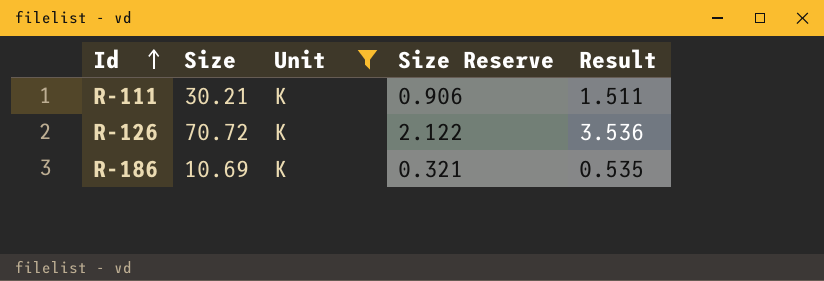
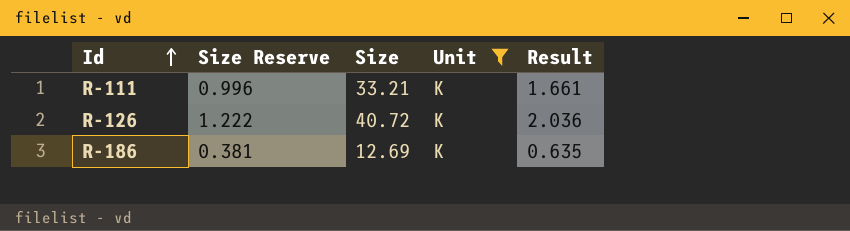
column Size Reserve | position: 4 -> 2
R-111 | Size Reserve: 0.906 -> 0.996
R-111 | Size: 30.21 -> 33.21
R-111 | Result: 1.511 -> 1.661
R-126 | Size Reserve: 2.122 -> 1.222
R-126 | Size: 70.72 -> 40.72
R-126 | Result: 3.536 -> 2.036
R-186 | Size Reserve: 0.321 -> 0.381
R-186 | Size: 10.69 -> 12.69
R-186 | Result: 0.535 -> 0.635

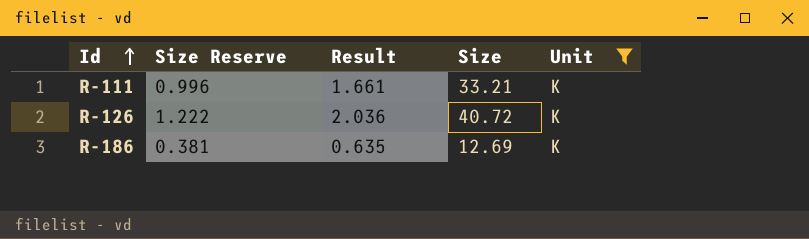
column Result | position: 5 -> 3

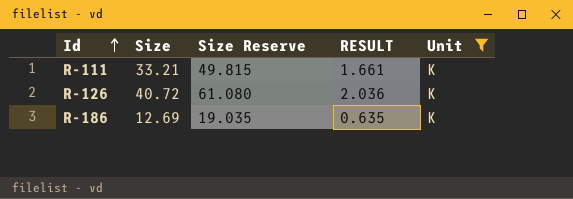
column Size | position: 4 -> 2
column Size Reserve | formula: [Size] * 0.03 -> [Size] * 1.5
column name: Result -> RESULT

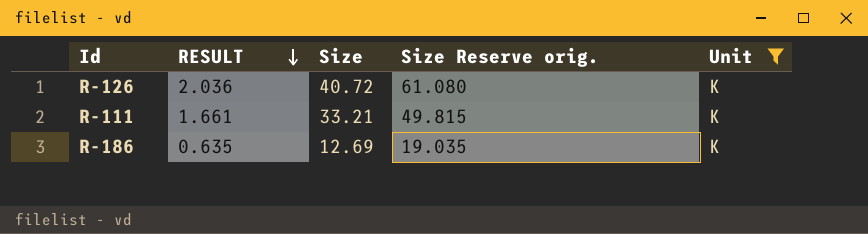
row order: Id ascending -> RESULT descending
column RESULT | position: 4 -> 2
column name: Size Reserve -> Size Reserve orig.

